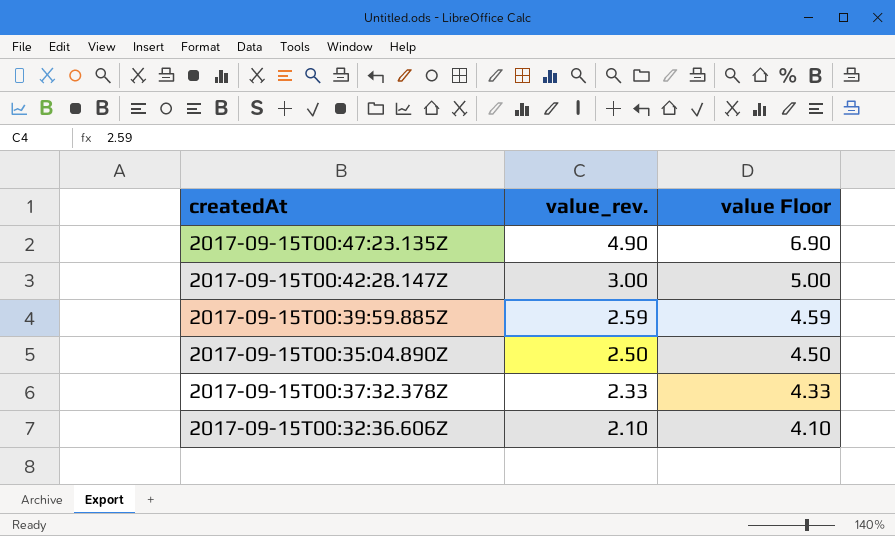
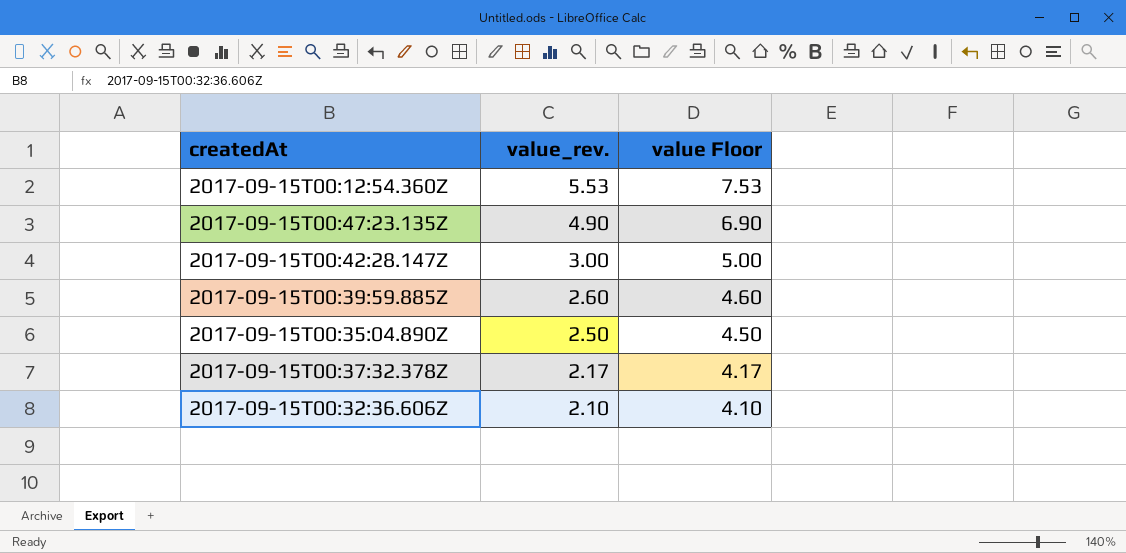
row 2017-09-15T00:12:54.360Z: none -> 5.53 | 7.53
2017-09-15T00:39:59.885Z | value_rev.: 2.59 -> 2.60
2017-09-15T00:39:59.885Z | value Floor: 4.59 -> 4.60
2017-09-15T00:37:32.378Z | value_rev.: 2.33 -> 2.17
2017-09-15T00:37:32.378Z | value Floor: 4.33 -> 4.17

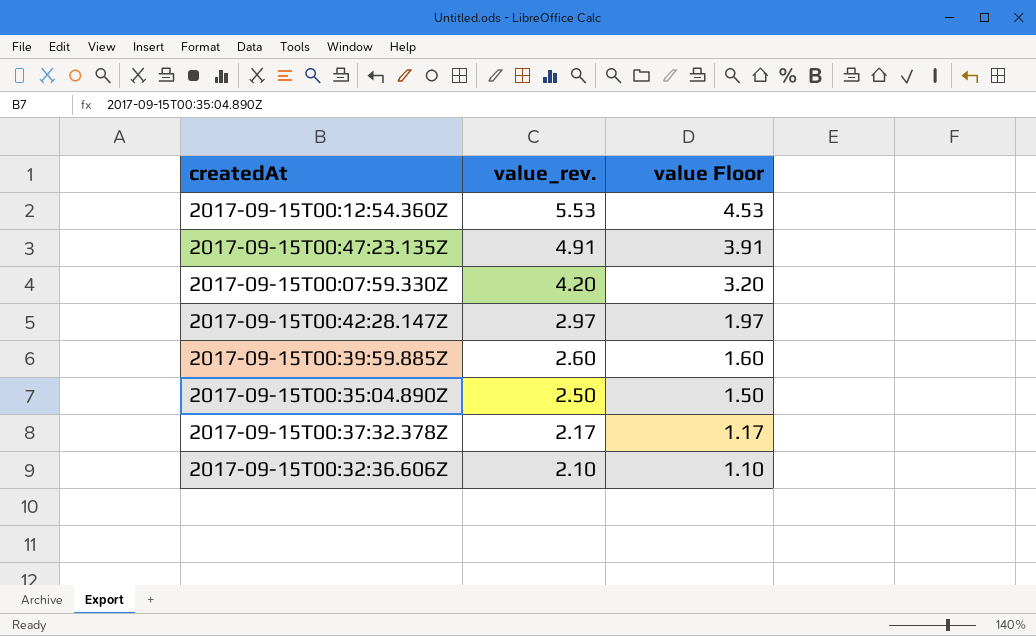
column value Floor | formula: [value_rev.] + 2 -> [value_rev.] - 1
2017-09-15T00:47:23.135Z | value_rev.: 4.90 -> 4.91
row 2017-09-15T00:07:59.330Z: none -> 4.20 | 3.20
2017-09-15T00:42:28.147Z | value_rev.: 3.00 -> 2.97

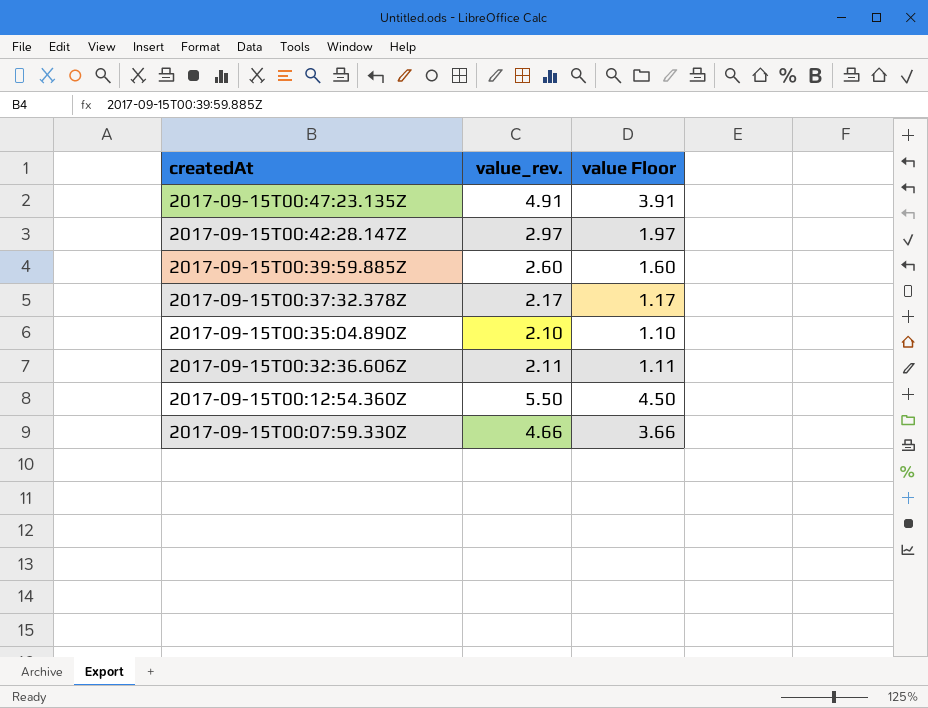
row order: value_rev. descending -> createdAt descending
2017-09-15T00:35:04.890Z | value_rev.: 2.50 -> 2.10
2017-09-15T00:35:04.890Z | value Floor: 1.50 -> 1.10
2017-09-15T00:32:36.606Z | value_rev.: 2.10 -> 2.11
2017-09-15T00:32:36.606Z | value Floor: 1.10 -> 1.11
2017-09-15T00:12:54.360Z | value_rev.: 5.53 -> 5.50
2017-09-15T00:12:54.360Z | value Floor: 4.53 -> 4.50
2017-09-15T00:07:59.330Z | value_rev.: 4.20 -> 4.66
2017-09-15T00:07:59.330Z | value Floor: 3.20 -> 3.66

